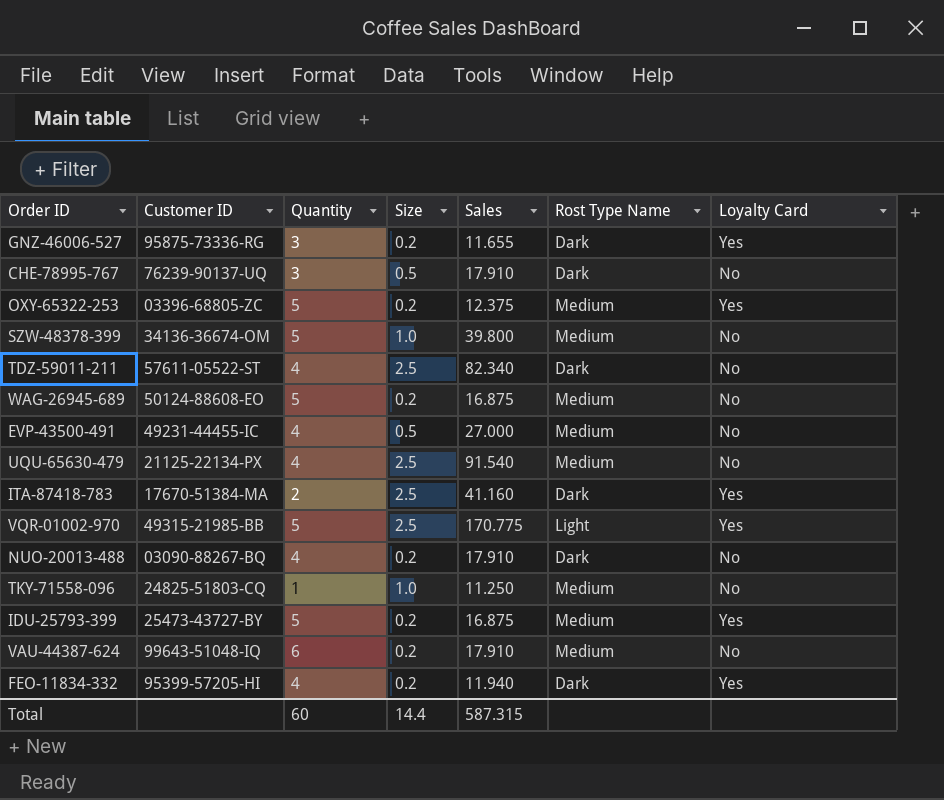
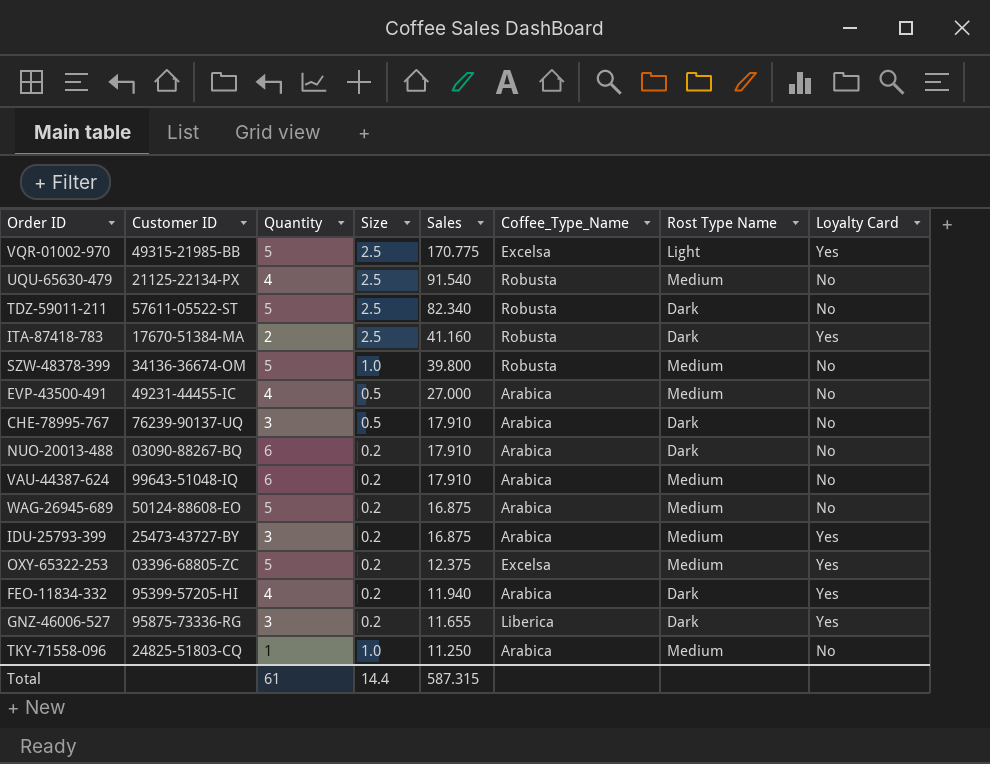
row order: none -> Sales descending
column Coffee_Type_Name | position: none -> 6
TDZ-59011-211 | Quantity: 4 -> 5
NUO-20013-488 | Quantity: 4 -> 6
IDU-25793-399 | Quantity: 5 -> 3
Total | Quantity: 60 -> 61

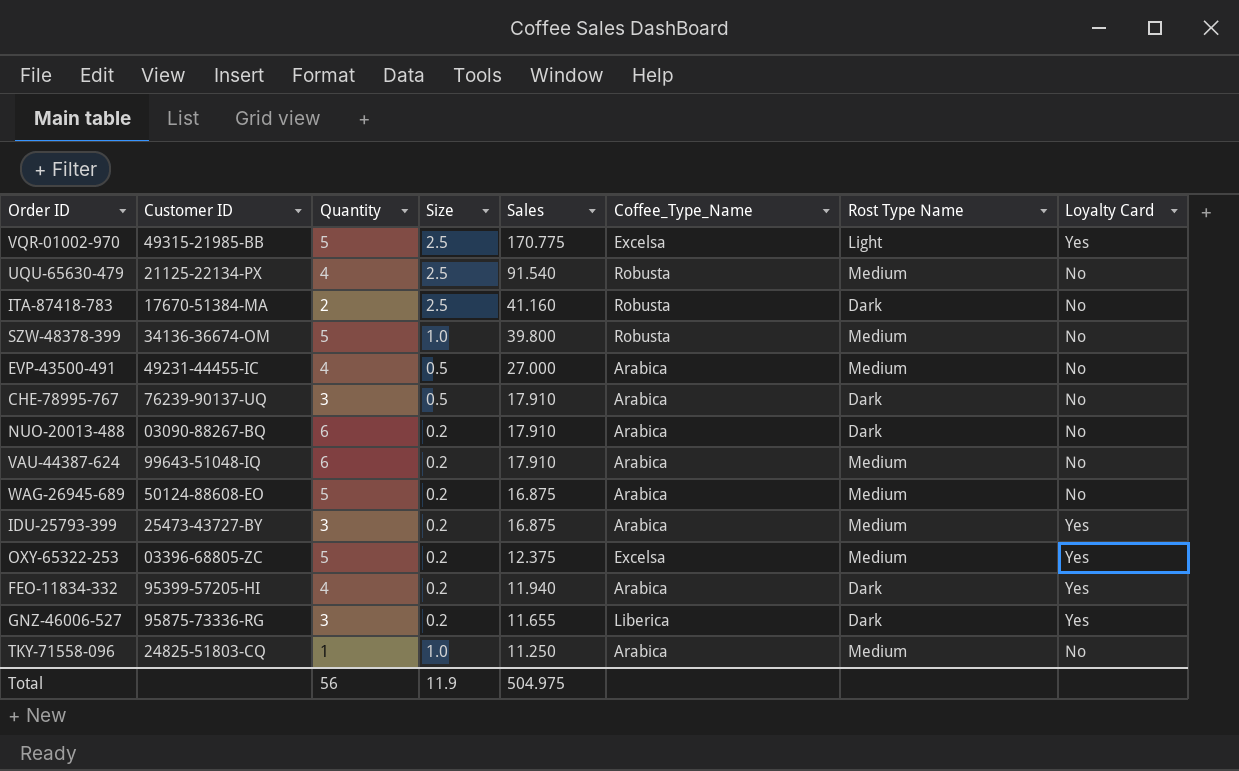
row TDZ-59011-211: 57611-05522-ST | 5 | 2.5 | 82.340 | Robusta | Dark | No -> none
ITA-87418-783 | Loyalty Card: Yes -> No
Total | Quantity: 61 -> 56
Total | Size: 14.4 -> 11.9
Total | Sales: 587.315 -> 504.975

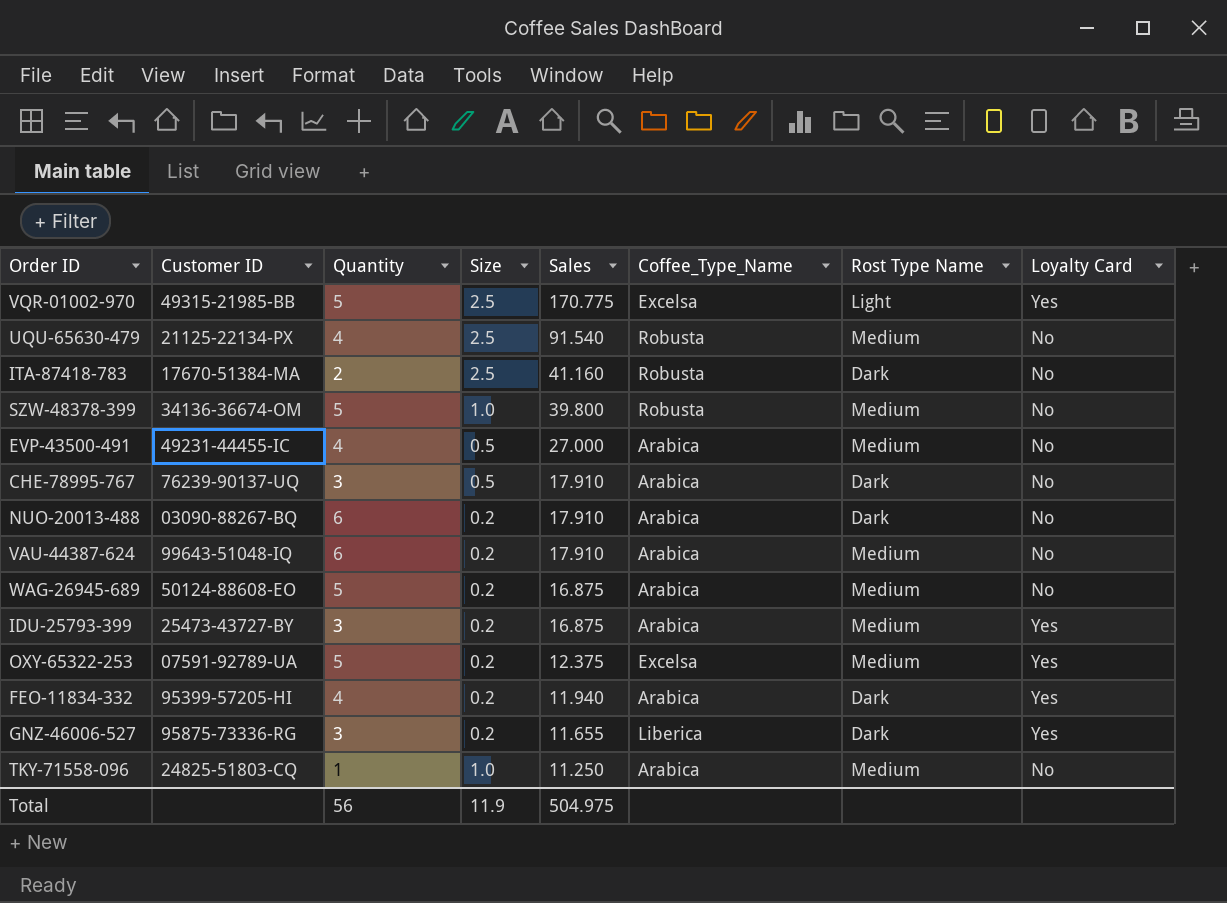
OXY-65322-253 | Customer ID: 03396-68805-ZC -> 07591-92789-UA

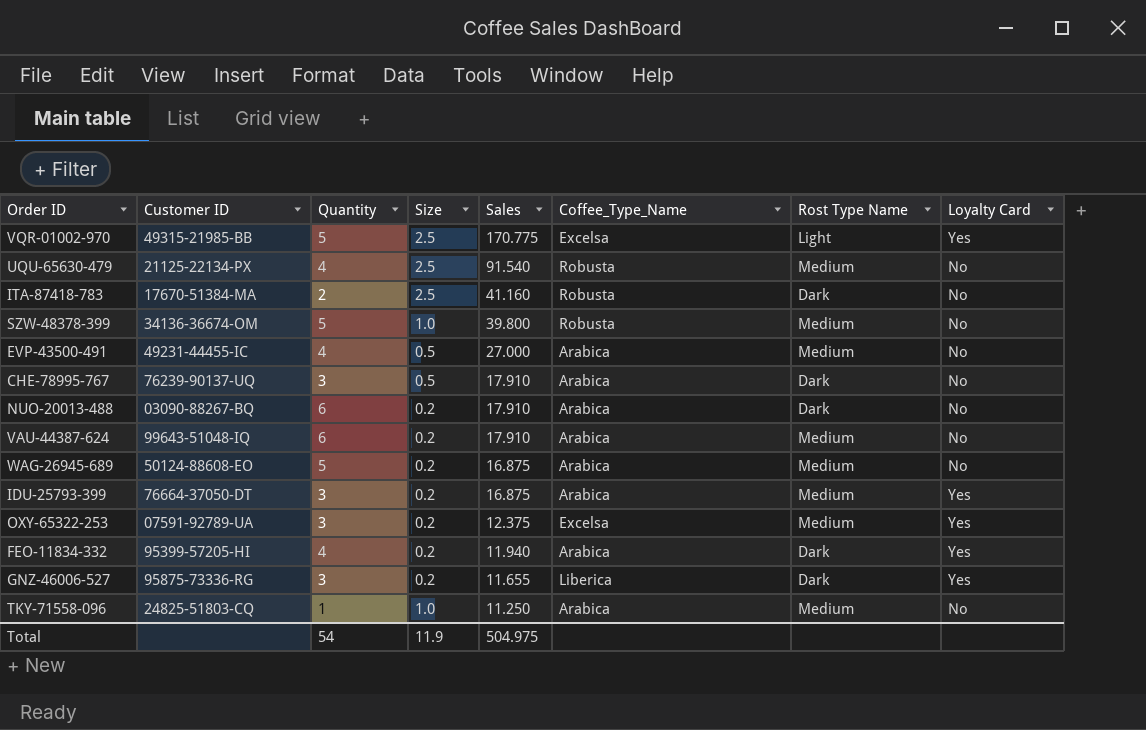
IDU-25793-399 | Customer ID: 25473-43727-BY -> 76664-37050-DT
OXY-65322-253 | Quantity: 5 -> 3
Total | Quantity: 56 -> 54

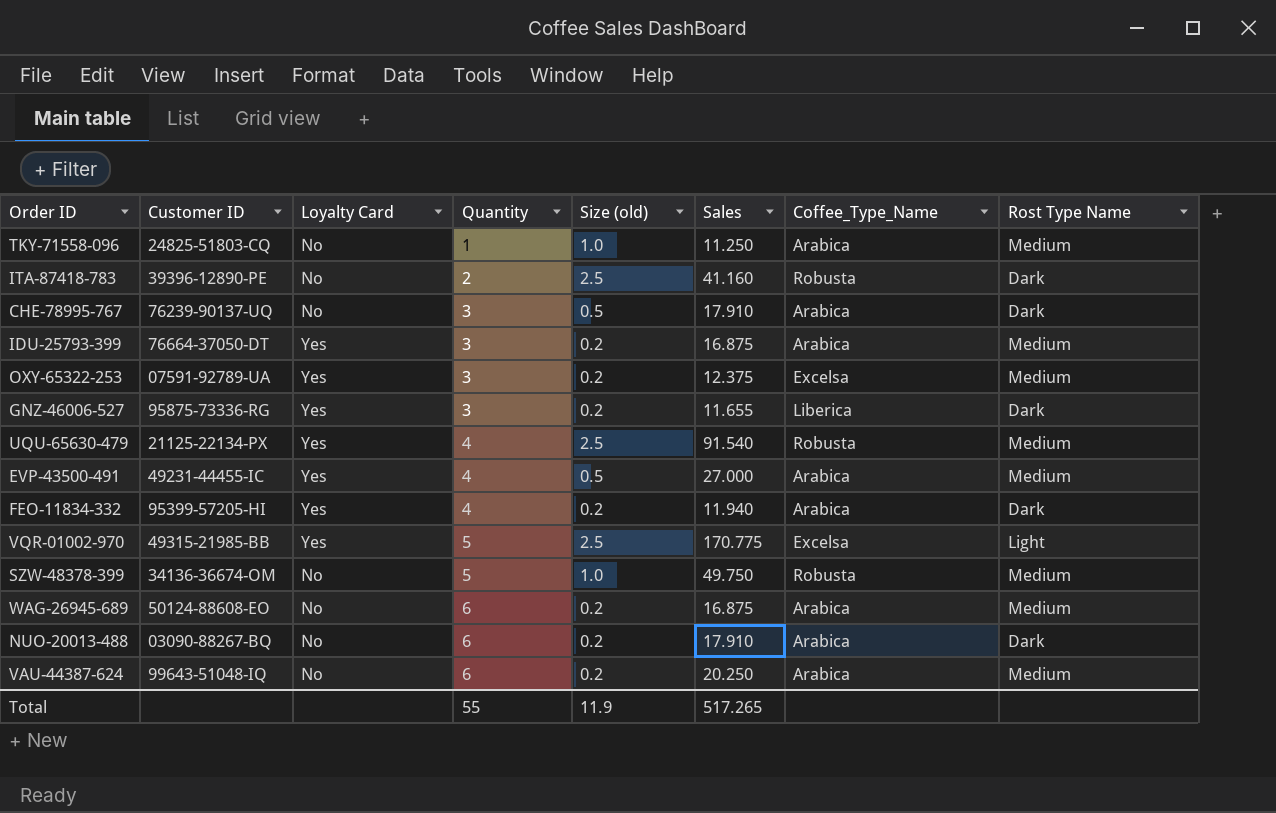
row order: Sales descending -> Quantity ascending
column Loyalty Card | position: 8 -> 3
column name: Size -> Size (old)
ITA-87418-783 | Customer ID: 17670-51384-MA -> 39396-12890-PE
UQU-65630-479 | Loyalty Card: No -> Yes
EVP-43500-491 | Loyalty Card: No -> Yes
SZW-48378-399 | Sales: 39.800 -> 49.750
WAG-26945-689 | Quantity: 5 -> 6
VAU-44387-624 | Sales: 17.910 -> 20.250
Total | Quantity: 54 -> 55
Total | Sales: 504.975 -> 517.265

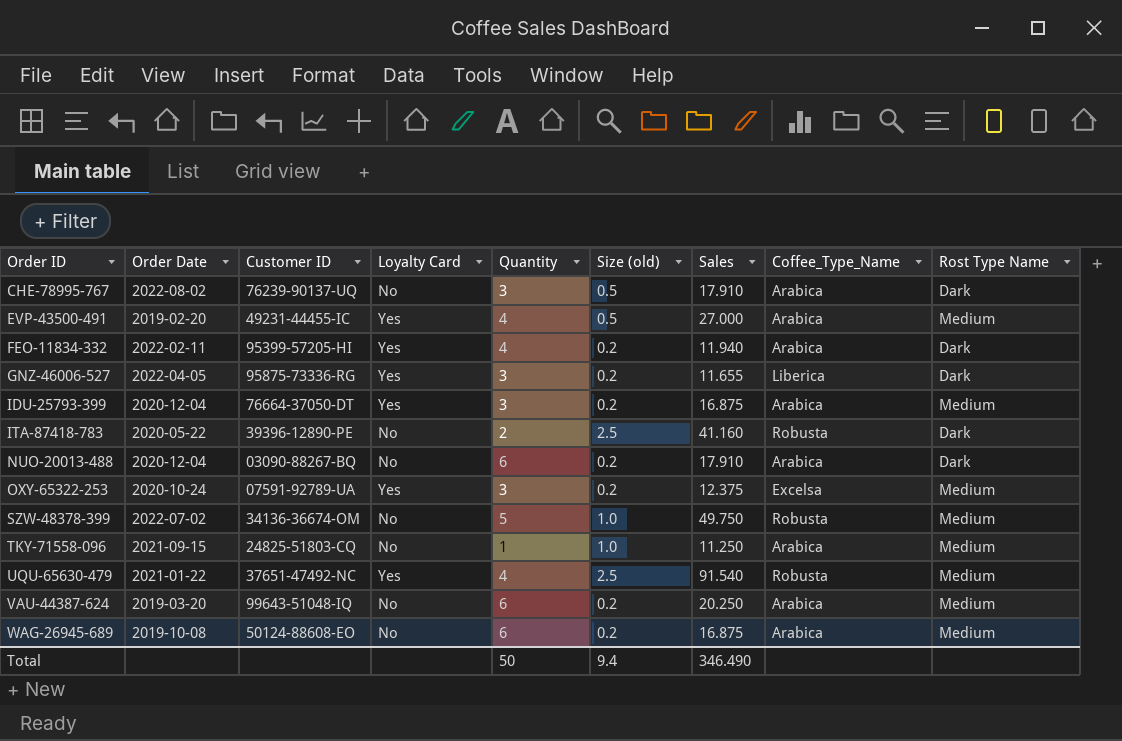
row order: Quantity ascending -> Order ID ascending
column Order Date | position: none -> 2
row VQR-01002-970: 49315-21985-BB | Yes | 5 | 2.5 | 170.775 | Excelsa | Light -> none
UQU-65630-479 | Customer ID: 21125-22134-PX -> 37651-47492-NC
Total | Quantity: 55 -> 50
Total | Size (old): 11.9 -> 9.4
Total | Sales: 517.265 -> 346.490

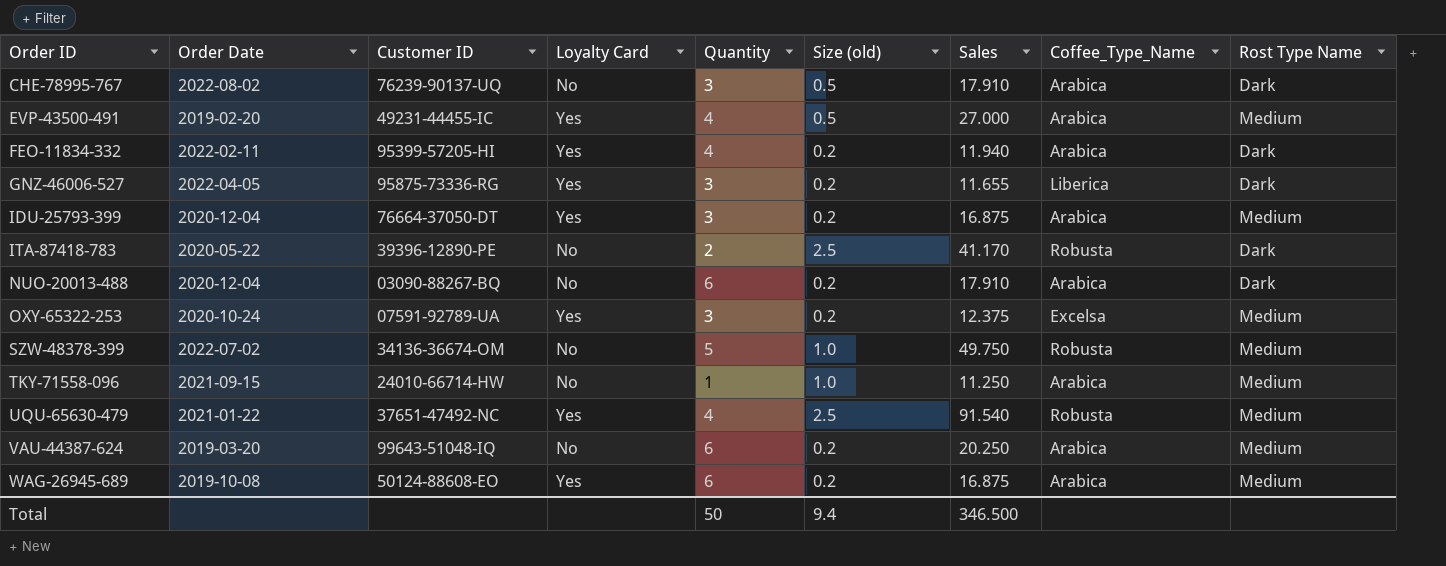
ITA-87418-783 | Sales: 41.160 -> 41.170
TKY-71558-096 | Customer ID: 24825-51803-CQ -> 24010-66714-HW
WAG-26945-689 | Loyalty Card: No -> Yes
Total | Sales: 346.490 -> 346.500

